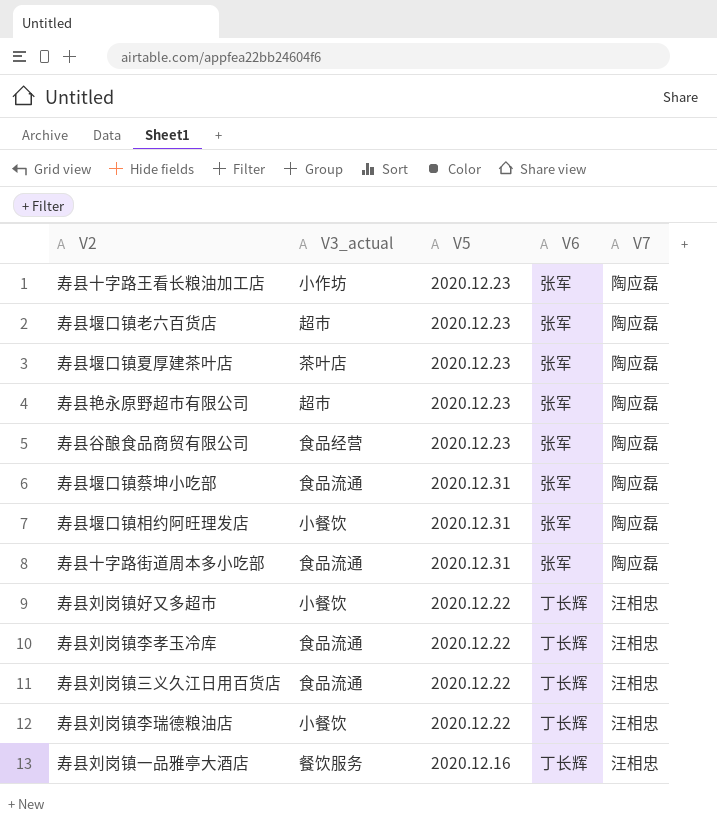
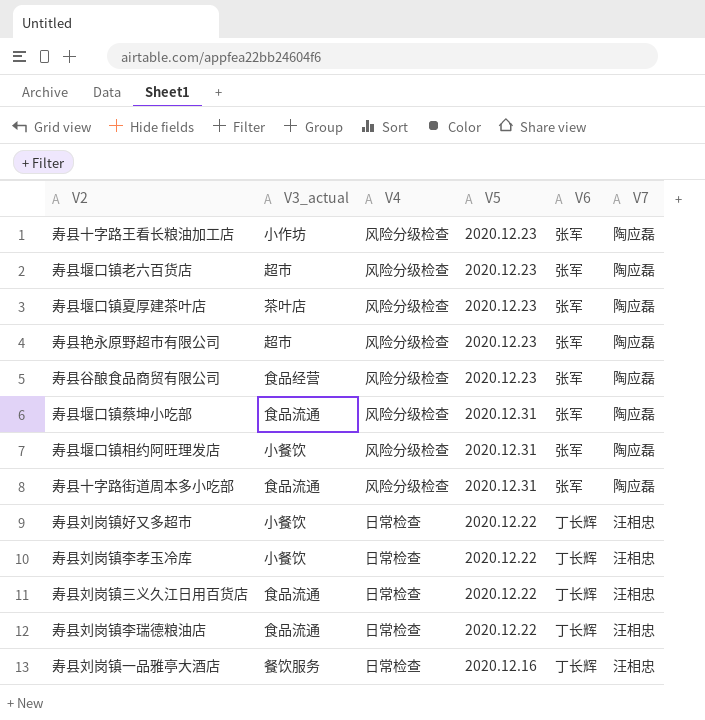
column V4 | position: none -> 3
寿县刘岗镇李孝玉冷库 | V3_actual: 食品流通 -> 小餐饮
寿县刘岗镇李瑞德粮油店 | V3_actual: 小餐饮 -> 食品流通

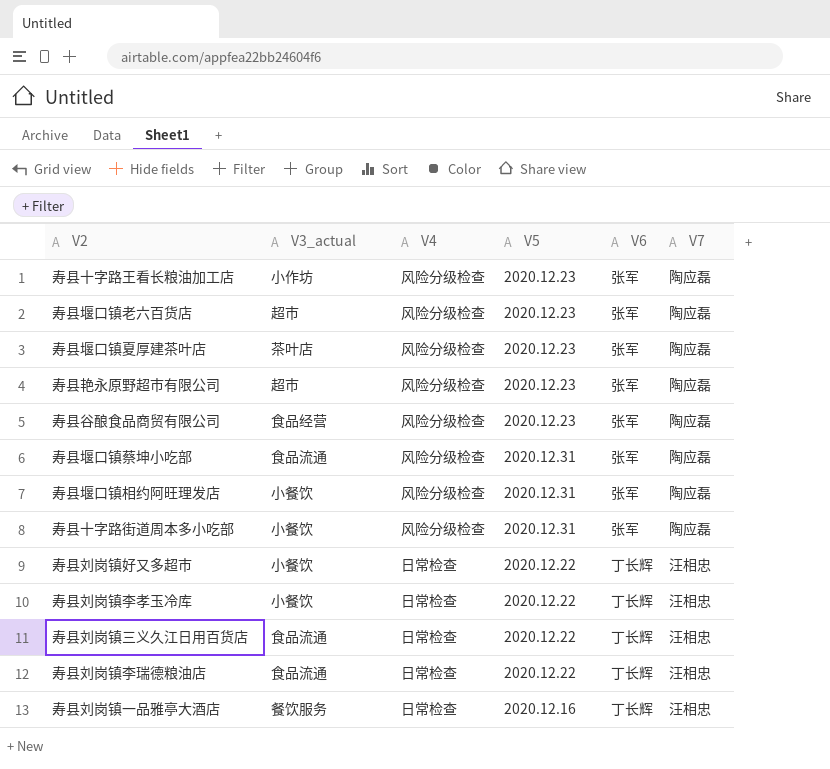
寿县十字路街道周本多小吃部 | V3_actual: 食品流通 -> 小餐饮

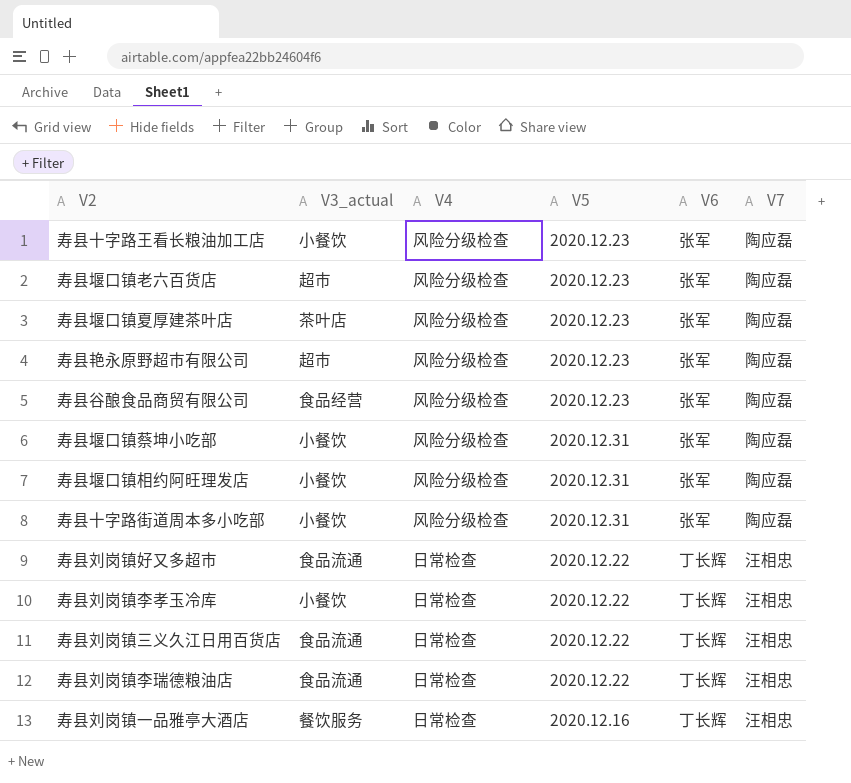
寿县十字路王看长粮油加工店 | V3_actual: 小作坊 -> 小餐饮
寿县堰口镇蔡坤小吃部 | V3_actual: 食品流通 -> 小餐饮
寿县刘岗镇好又多超市 | V3_actual: 小餐饮 -> 食品流通

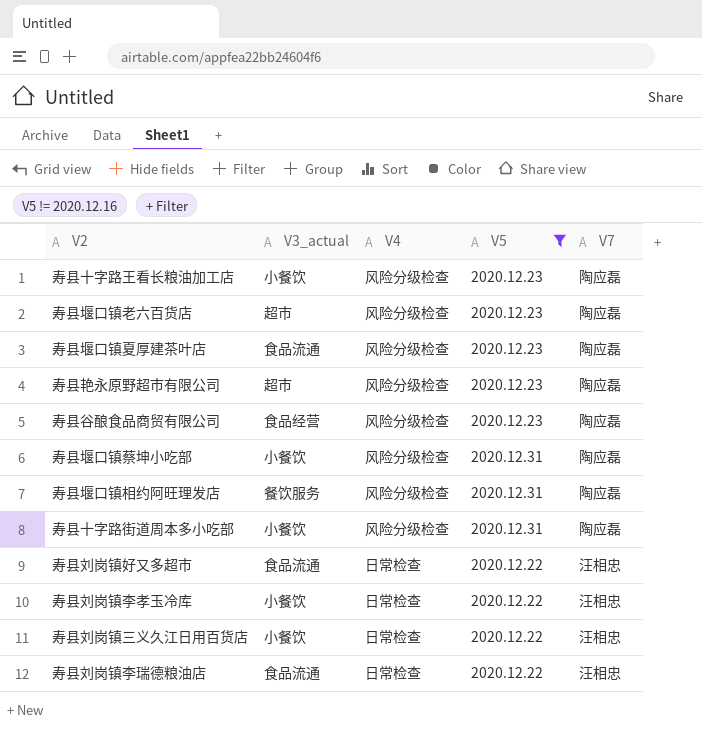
filter: none -> V5 != 2020.12.16
column V6 | position: 5 -> none
寿县堰口镇夏厚建茶叶店 | V3_actual: 茶叶店 -> 食品流通
寿县堰口镇相约阿旺理发店 | V3_actual: 小餐饮 -> 餐饮服务
寿县刘岗镇三义久江日用百货店 | V3_actual: 食品流通 -> 小餐饮

